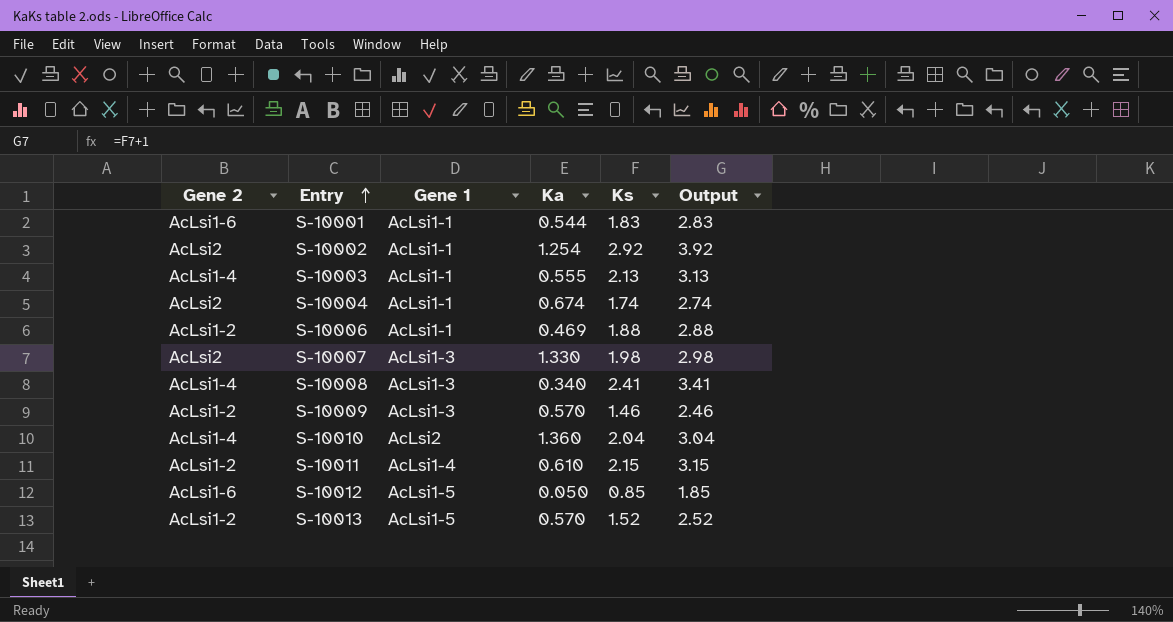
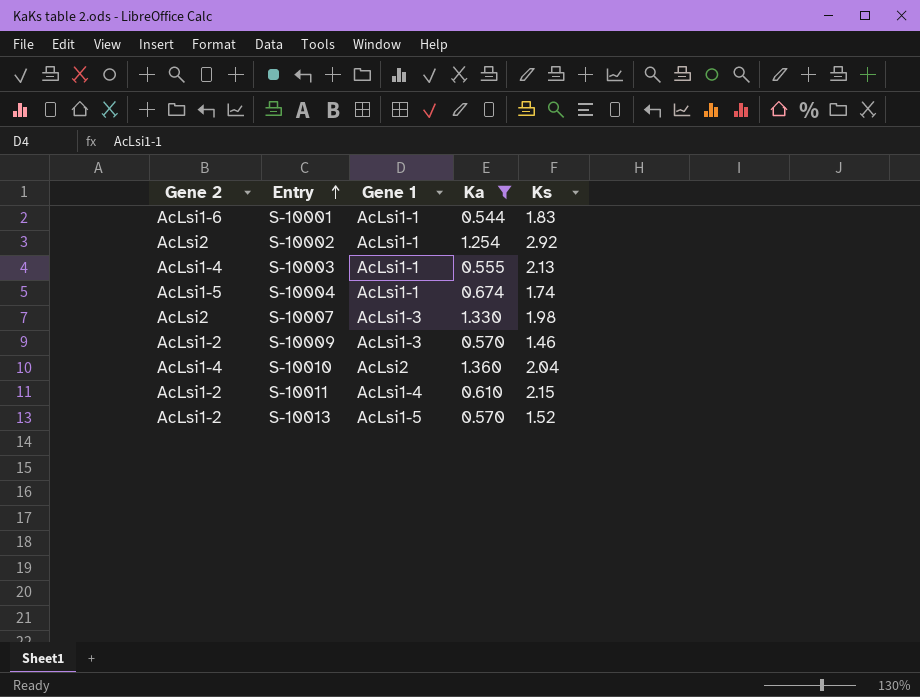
filter: none -> Ka >= 0.544
column Output | formula: [Ks] + 1 -> none
S-10004 | Gene 2: AcLsi2 -> AcLsi1-5

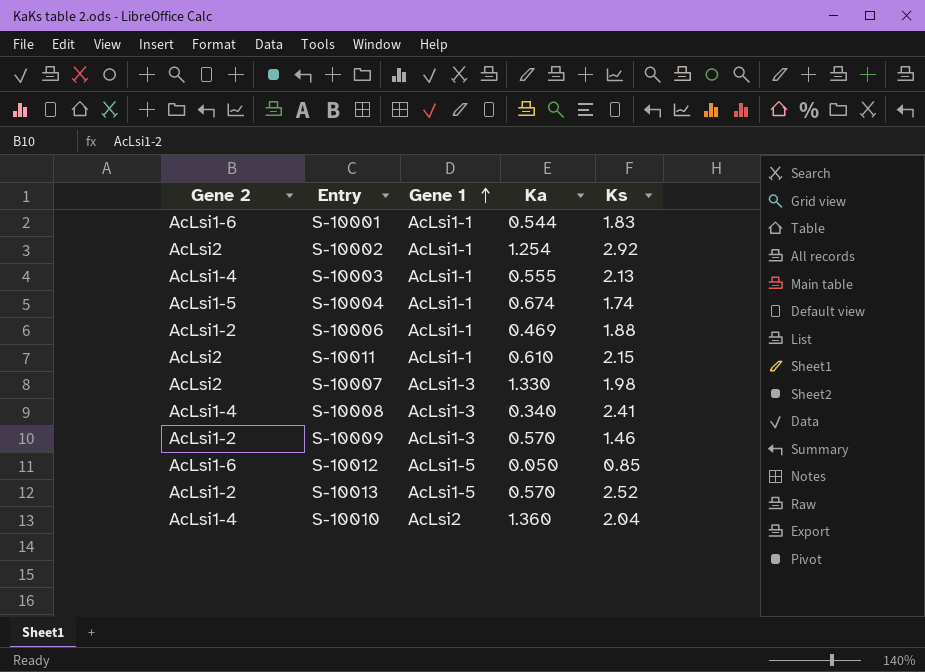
filter: Ka >= 0.544 -> none
row order: Entry ascending -> Gene 1 ascending
S-10011 | Gene 2: AcLsi1-2 -> AcLsi2
S-10011 | Gene 1: AcLsi1-4 -> AcLsi1-1
S-10013 | Ks: 1.52 -> 2.52

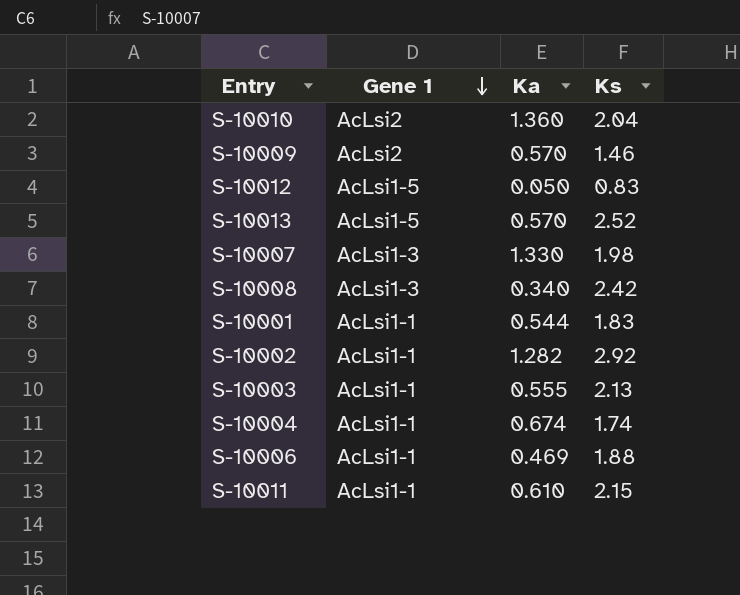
row order: Gene 1 ascending -> Gene 1 descending
column Gene 2 | position: 1 -> none
S-10009 | Gene 1: AcLsi1-3 -> AcLsi2
S-10012 | Ks: 0.85 -> 0.83
S-10008 | Ks: 2.41 -> 2.42
S-10002 | Ka: 1.254 -> 1.282

